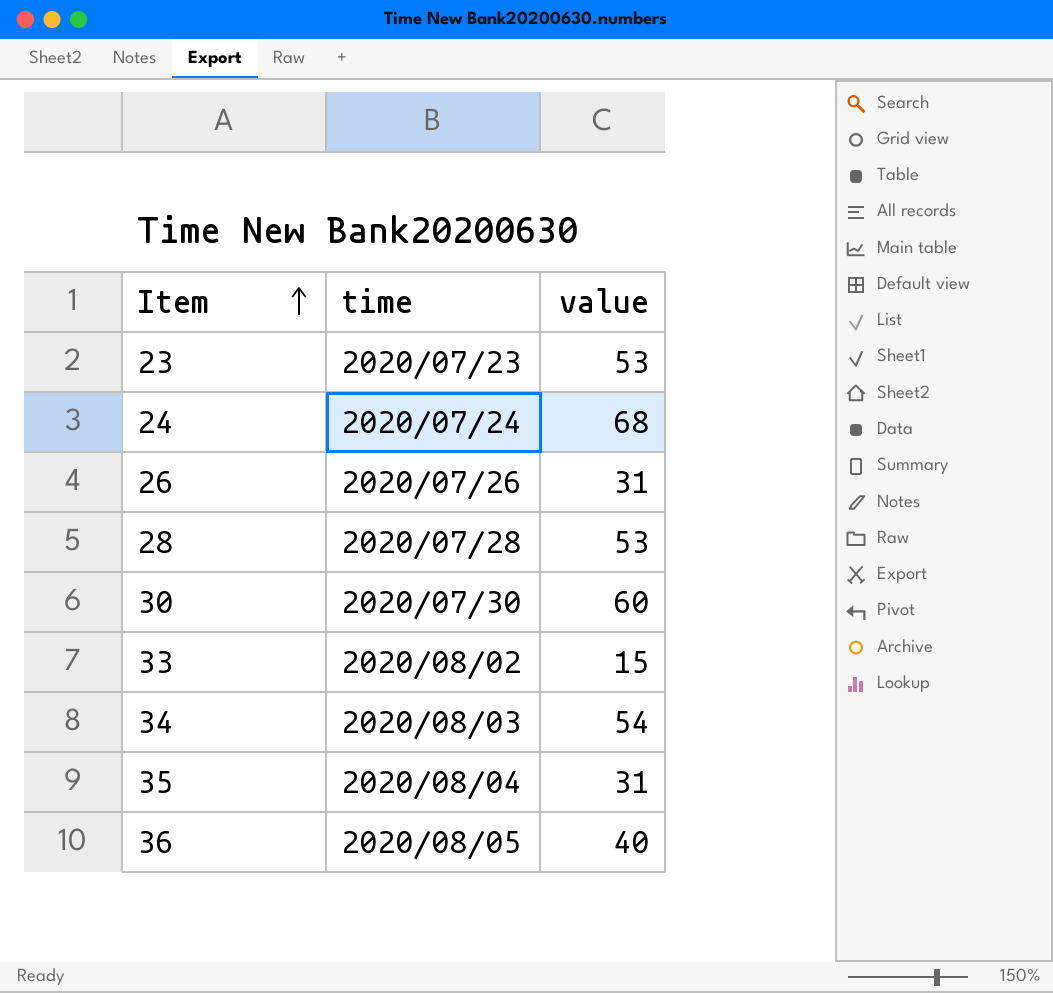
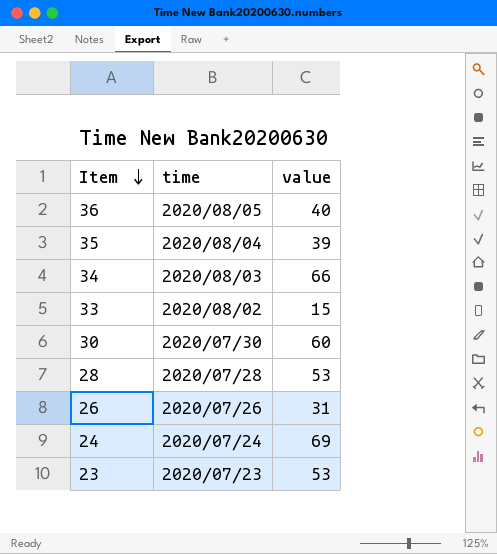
row order: Item ascending -> Item descending
35 | value: 31 -> 39
34 | value: 54 -> 66
24 | value: 68 -> 69

